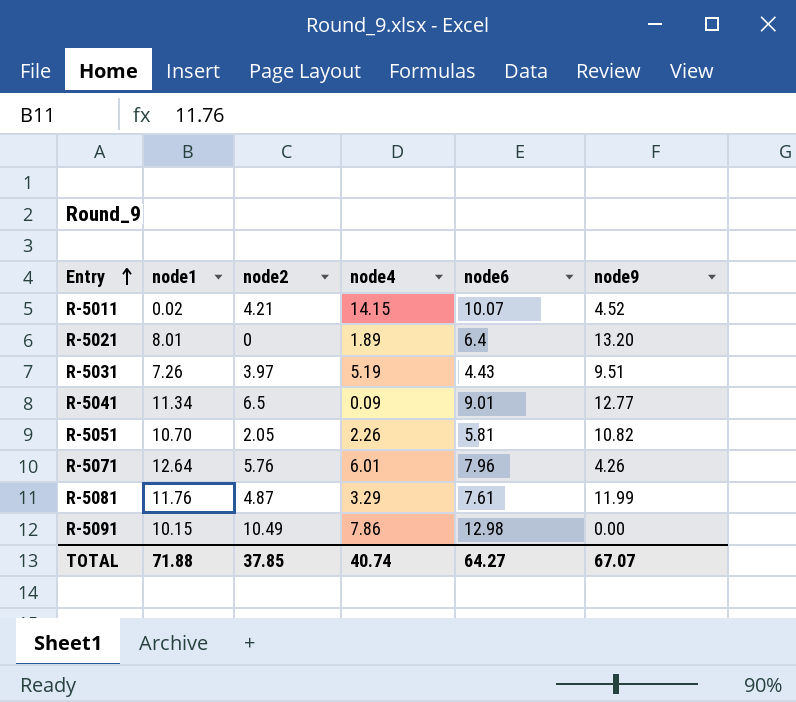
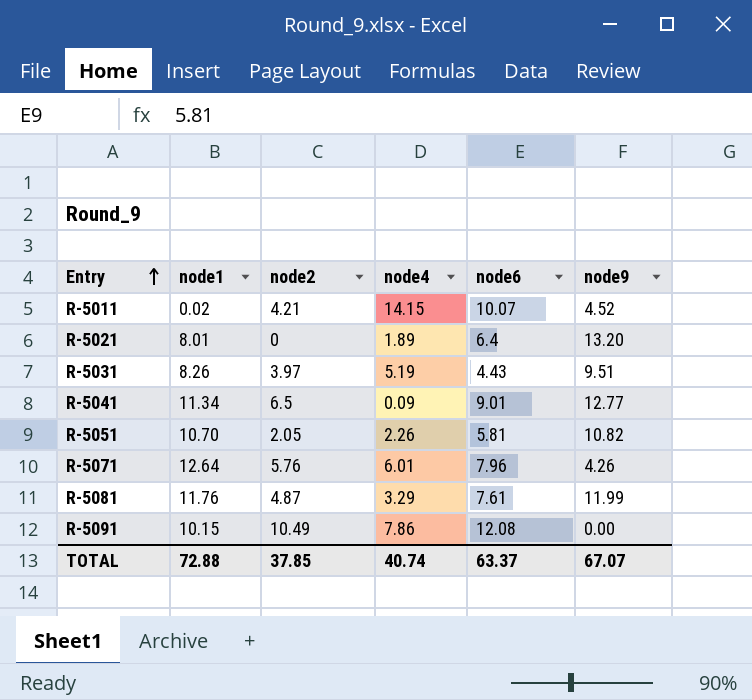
R-5031 | node1: 7.26 -> 8.26
R-5091 | node6: 12.98 -> 12.08
TOTAL | node1: 71.88 -> 72.88
TOTAL | node6: 64.27 -> 63.37

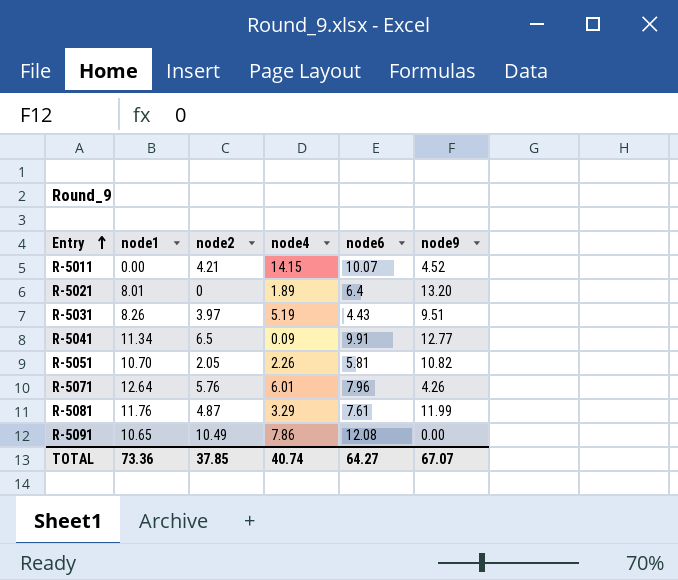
R-5011 | node1: 0.02 -> 0.00
R-5041 | node6: 9.01 -> 9.91
R-5091 | node1: 10.15 -> 10.65
TOTAL | node1: 72.88 -> 73.36
TOTAL | node6: 63.37 -> 64.27

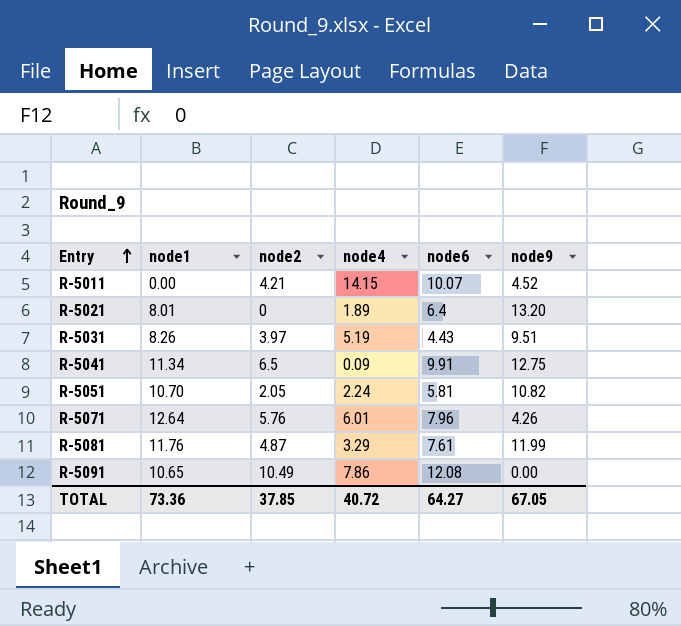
R-5041 | node9: 12.77 -> 12.75
R-5051 | node4: 2.26 -> 2.24
TOTAL | node4: 40.74 -> 40.72
TOTAL | node9: 67.07 -> 67.05

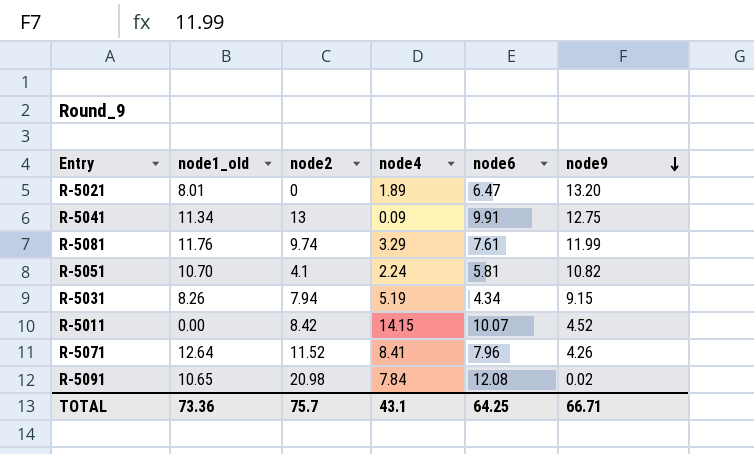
row order: Entry ascending -> node9 descending
column name: node1 -> node1_old
R-5021 | node6: 6.4 -> 6.47
R-5041 | node2: 6.5 -> 13
R-5081 | node2: 4.87 -> 9.74
R-5051 | node2: 2.05 -> 4.1
R-5031 | node2: 3.97 -> 7.94
R-5031 | node6: 4.43 -> 4.34
R-5031 | node9: 9.51 -> 9.15
R-5011 | node2: 4.21 -> 8.42
R-5071 | node2: 5.76 -> 11.52
R-5071 | node4: 6.01 -> 8.41
R-5091 | node2: 10.49 -> 20.98
R-5091 | node4: 7.86 -> 7.84
R-5091 | node9: 0.00 -> 0.02
TOTAL | node2: 37.85 -> 75.7
TOTAL | node4: 40.72 -> 43.1
TOTAL | node6: 64.27 -> 64.25
TOTAL | node9: 67.05 -> 66.71

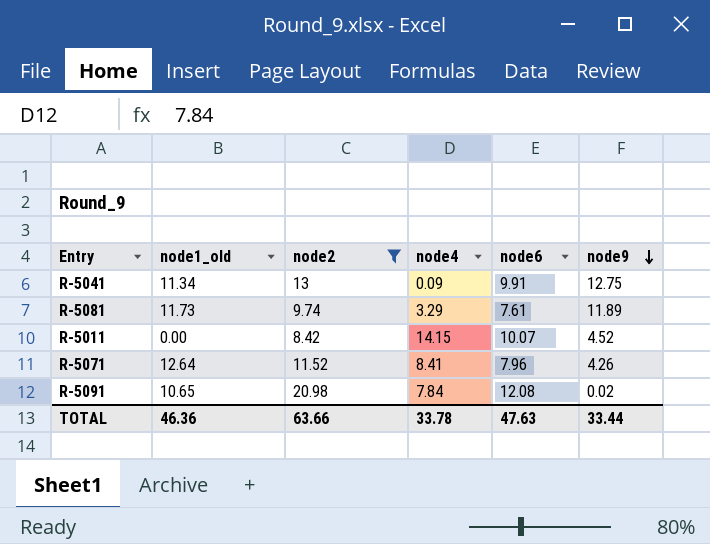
filter: none -> node2 >= 8.42
R-5081 | node1_old: 11.76 -> 11.73
R-5081 | node9: 11.99 -> 11.89
TOTAL | node1_old: 73.36 -> 46.36
TOTAL | node2: 75.7 -> 63.66
TOTAL | node4: 43.1 -> 33.78
TOTAL | node6: 64.25 -> 47.63
TOTAL | node9: 66.71 -> 33.44

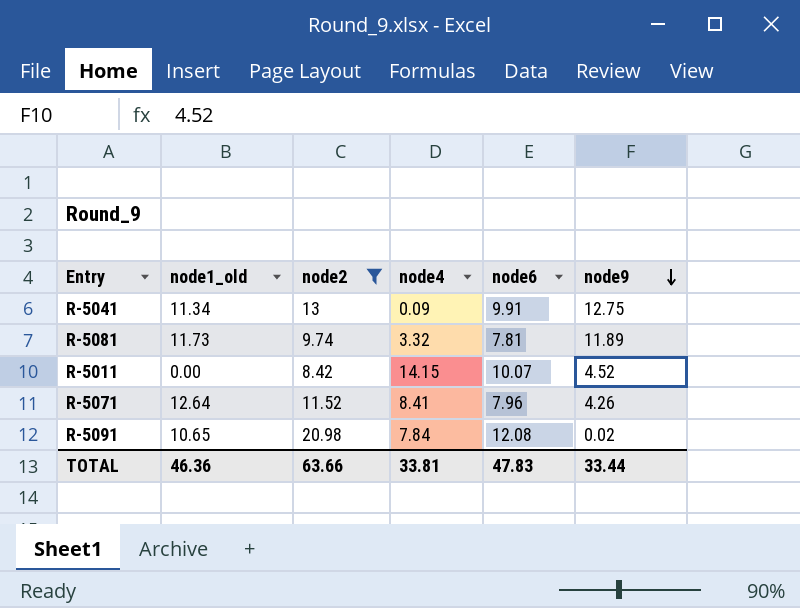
R-5081 | node4: 3.29 -> 3.32
R-5081 | node6: 7.61 -> 7.81
TOTAL | node4: 33.78 -> 33.81
TOTAL | node6: 47.63 -> 47.83

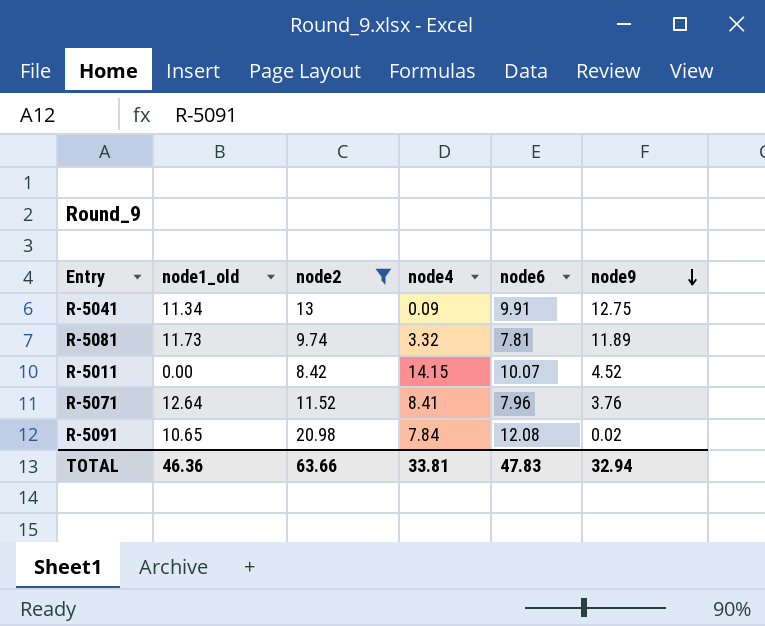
R-5071 | node9: 4.26 -> 3.76
TOTAL | node9: 33.44 -> 32.94

